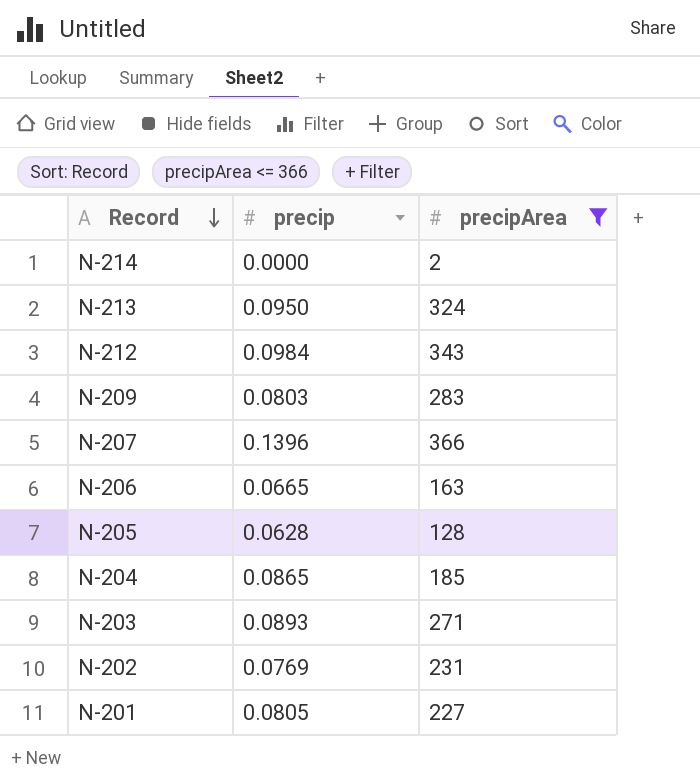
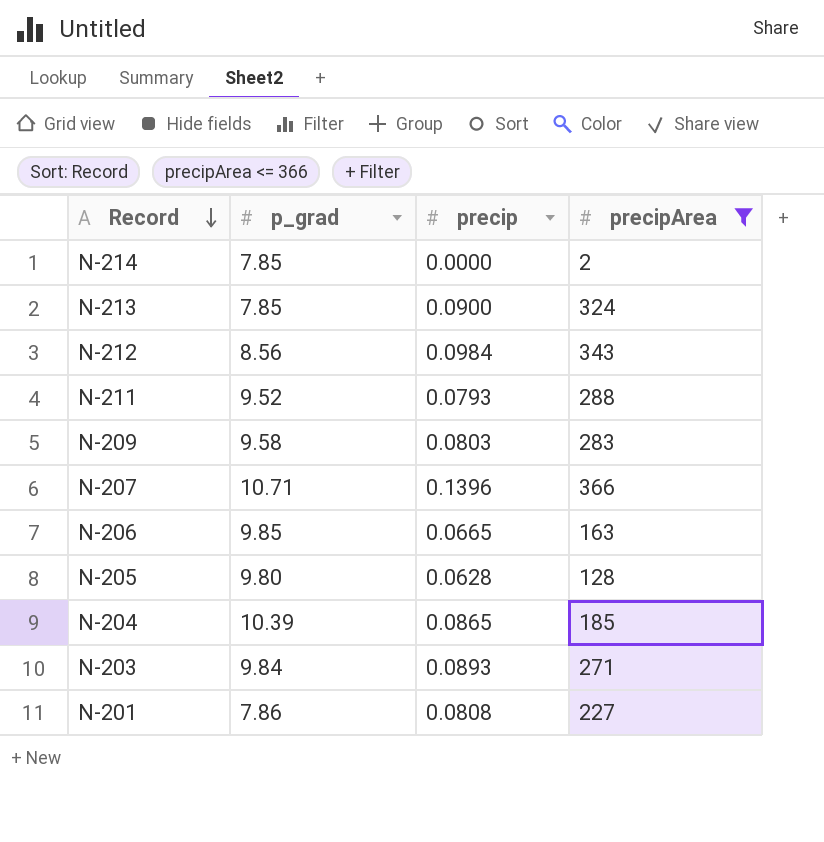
column p_grad | position: none -> 2
row N-202: 0.0769 | 231 -> none
N-213 | precip: 0.0950 -> 0.0900
row N-211: none -> 9.52 | 0.0793 | 288
N-201 | precip: 0.0805 -> 0.0808

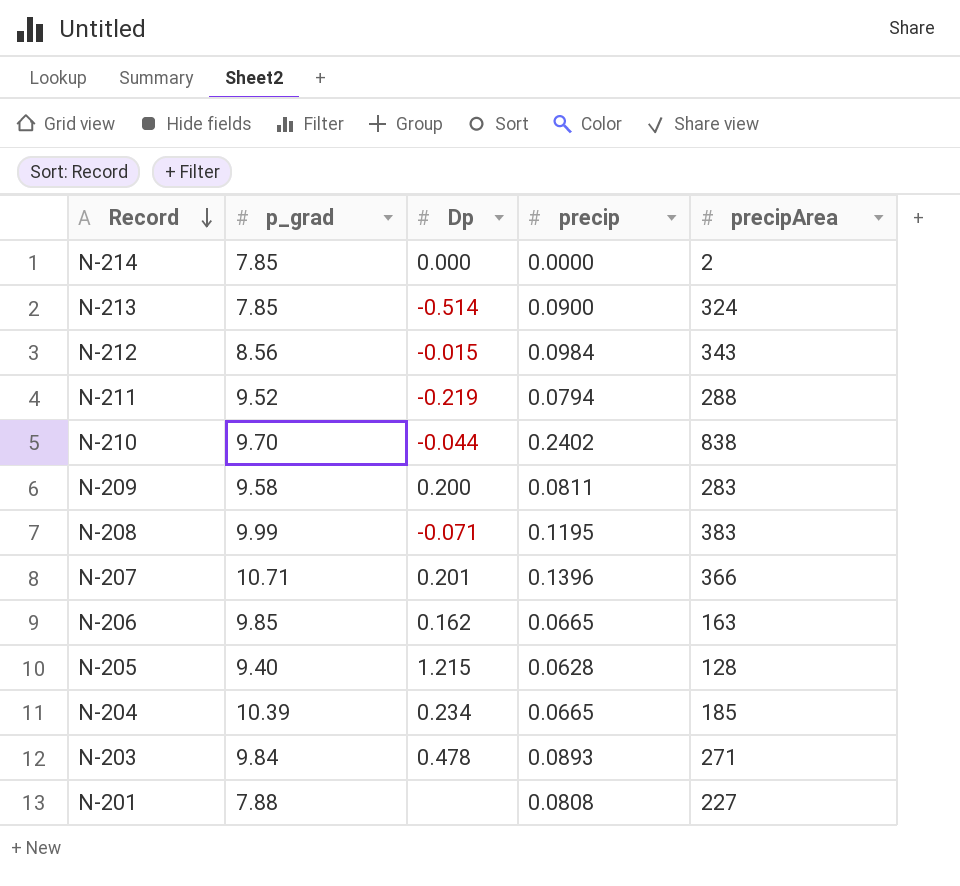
filter: precipArea <= 366 -> none
column Dp | position: none -> 3
N-211 | precip: 0.0793 -> 0.0794
N-209 | precip: 0.0803 -> 0.0811
N-205 | p_grad: 9.80 -> 9.40
N-204 | precip: 0.0865 -> 0.0665
N-201 | p_grad: 7.86 -> 7.88

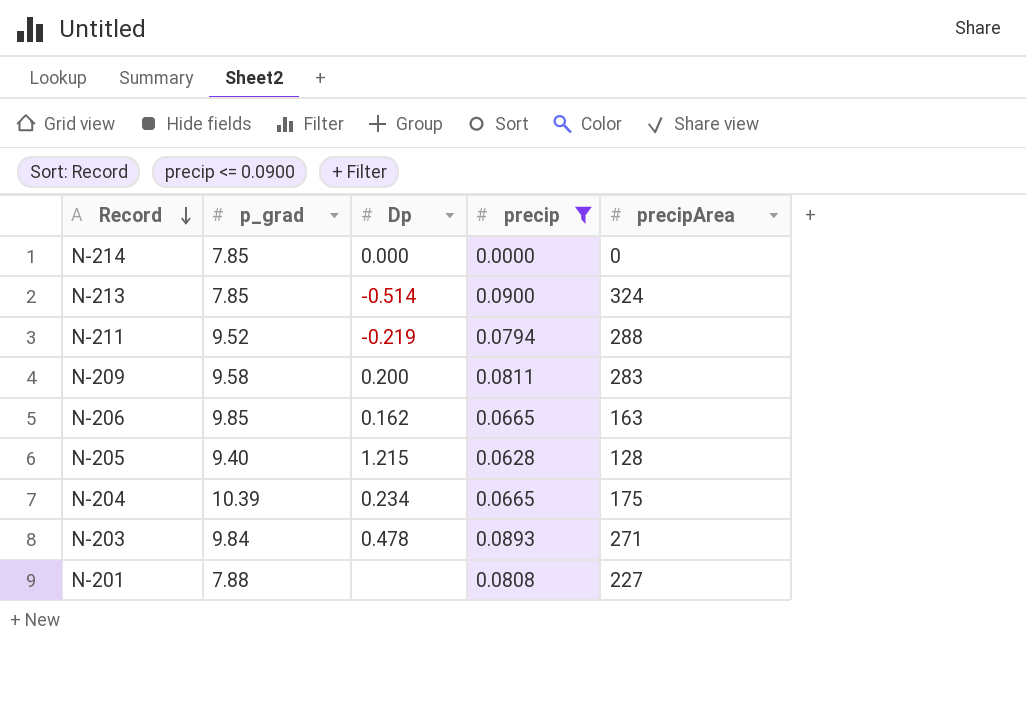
filter: none -> precip <= 0.0900
N-214 | precipArea: 2 -> 0
N-204 | precipArea: 185 -> 175

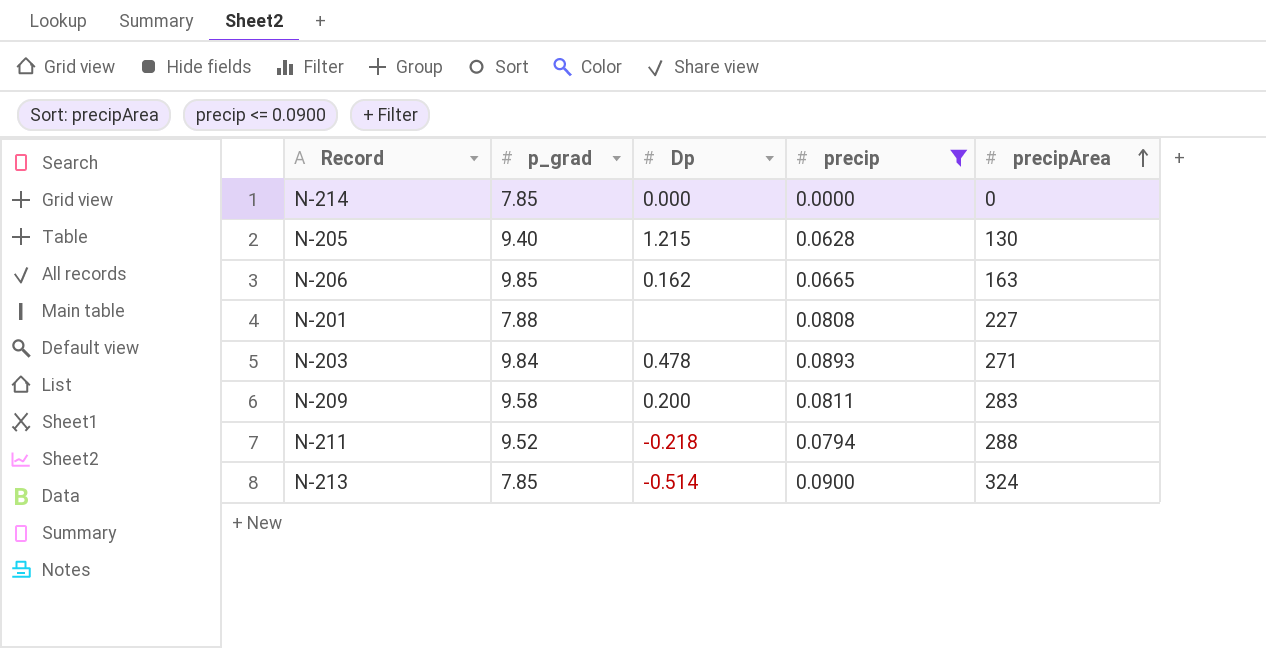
row order: Record descending -> precipArea ascending
row N-204: 10.39 | 0.234 | 0.0665 | 175 -> none
N-205 | precipArea: 128 -> 130
N-211 | Dp: -0.219 -> -0.218

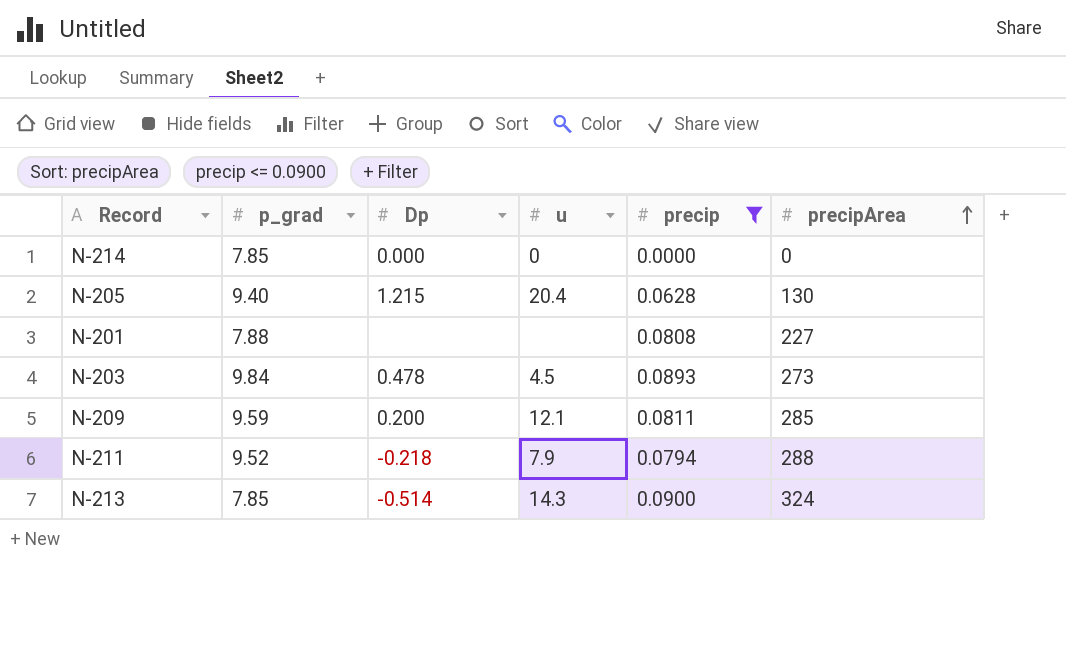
column u | position: none -> 4
row N-206: 9.85 | 0.162 | 0.0665 | 163 -> none
N-203 | precipArea: 271 -> 273
N-209 | p_grad: 9.58 -> 9.59
N-209 | precipArea: 283 -> 285

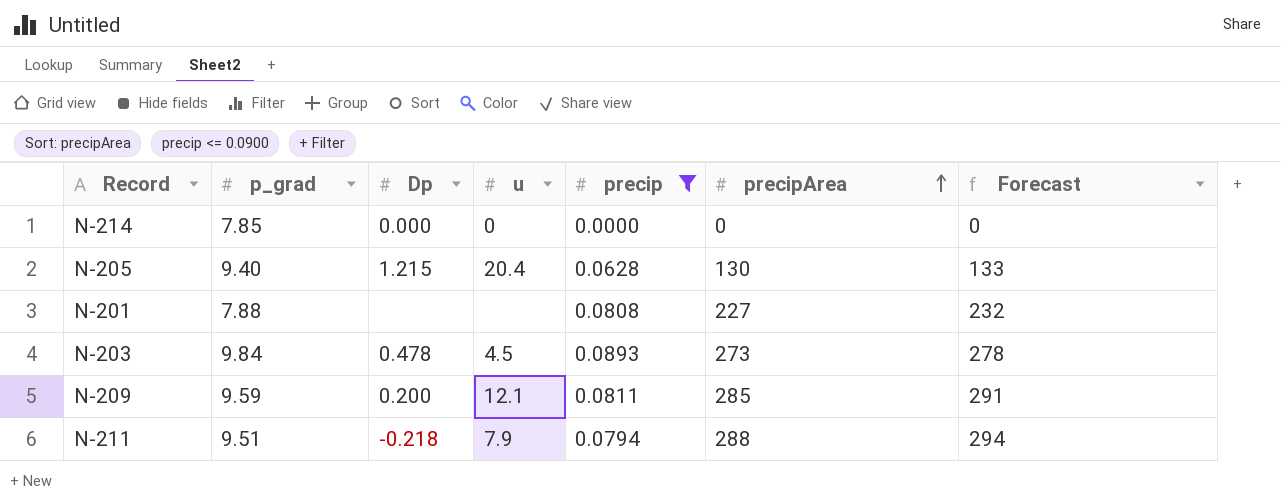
column Forecast | formula: none -> [precipArea] * 1.02
row N-213: 7.85 | -0.514 | 14.3 | 0.0900 | 324 -> none
N-211 | p_grad: 9.52 -> 9.51

